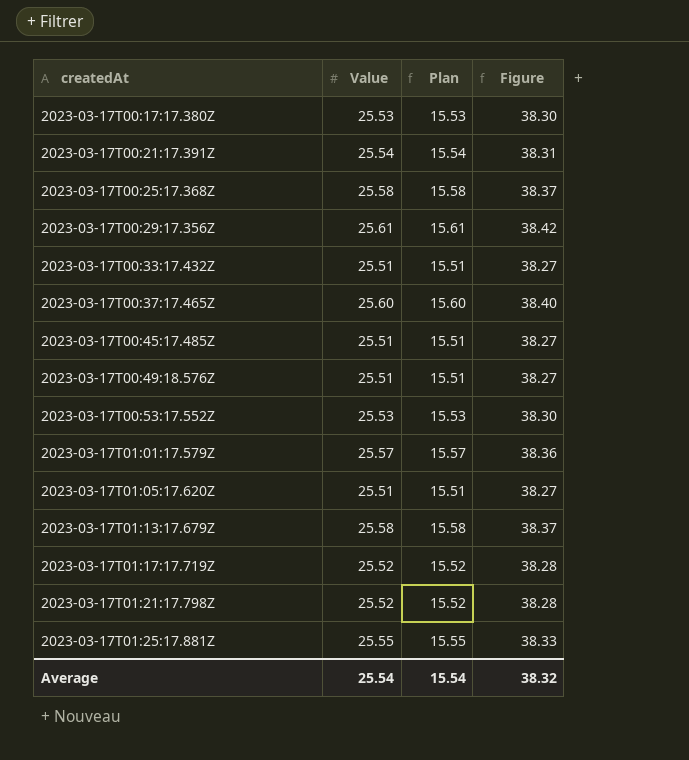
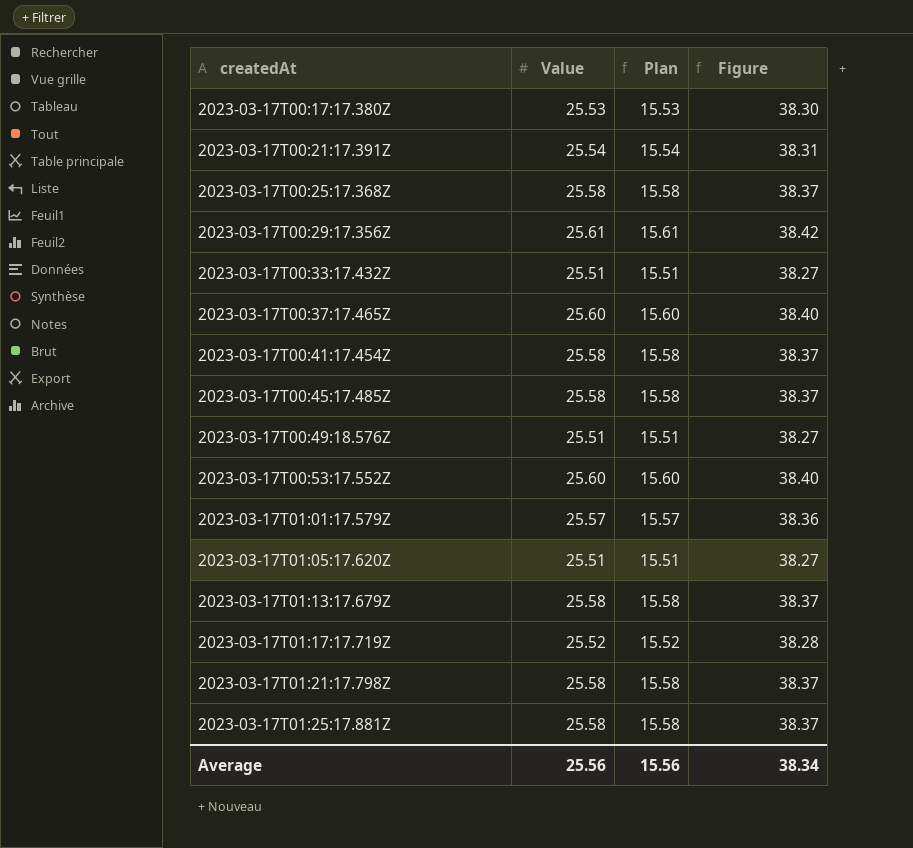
row 2023-03-17T00:41:17.454Z: none -> 25.58 | 15.58 | 38.37
2023-03-17T00:45:17.485Z | Value: 25.51 -> 25.58
2023-03-17T00:45:17.485Z | Plan: 15.51 -> 15.58
2023-03-17T00:45:17.485Z | Figure: 38.27 -> 38.37
2023-03-17T00:53:17.552Z | Value: 25.53 -> 25.60
2023-03-17T00:53:17.552Z | Plan: 15.53 -> 15.60
2023-03-17T00:53:17.552Z | Figure: 38.30 -> 38.40
2023-03-17T01:21:17.798Z | Value: 25.52 -> 25.58
2023-03-17T01:21:17.798Z | Plan: 15.52 -> 15.58
2023-03-17T01:21:17.798Z | Figure: 38.28 -> 38.37
2023-03-17T01:25:17.881Z | Value: 25.55 -> 25.58
2023-03-17T01:25:17.881Z | Plan: 15.55 -> 15.58
2023-03-17T01:25:17.881Z | Figure: 38.33 -> 38.37
Average | Value: 25.54 -> 25.56
Average | Plan: 15.54 -> 15.56
Average | Figure: 38.32 -> 38.34

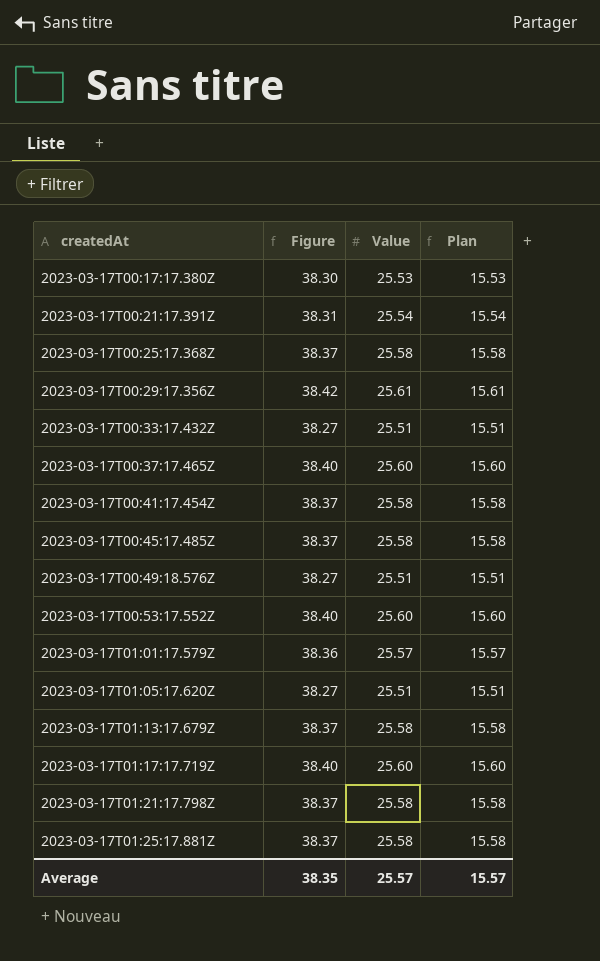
column Figure | position: 4 -> 2
2023-03-17T01:17:17.719Z | Figure: 38.28 -> 38.40
2023-03-17T01:17:17.719Z | Value: 25.52 -> 25.60
2023-03-17T01:17:17.719Z | Plan: 15.52 -> 15.60
Average | Figure: 38.34 -> 38.35
Average | Value: 25.56 -> 25.57
Average | Plan: 15.56 -> 15.57

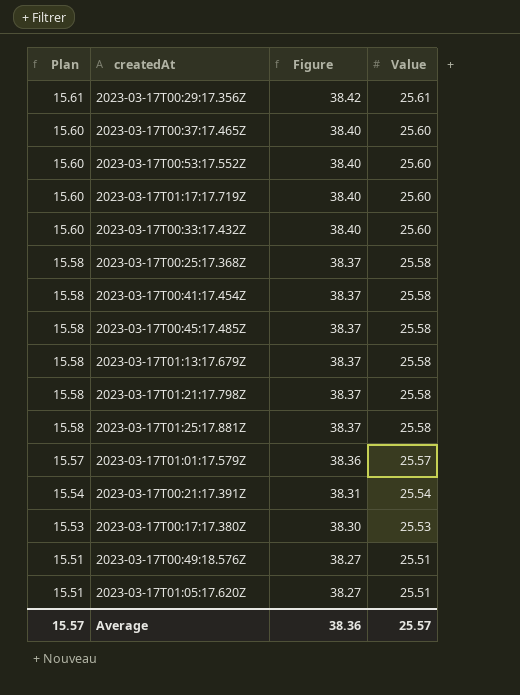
row order: createdAt ascending -> Plan descending
column Plan | position: 4 -> 1
2023-03-17T00:33:17.432Z | Plan: 15.51 -> 15.60
2023-03-17T00:33:17.432Z | Figure: 38.27 -> 38.40
2023-03-17T00:33:17.432Z | Value: 25.51 -> 25.60
Average | Figure: 38.35 -> 38.36

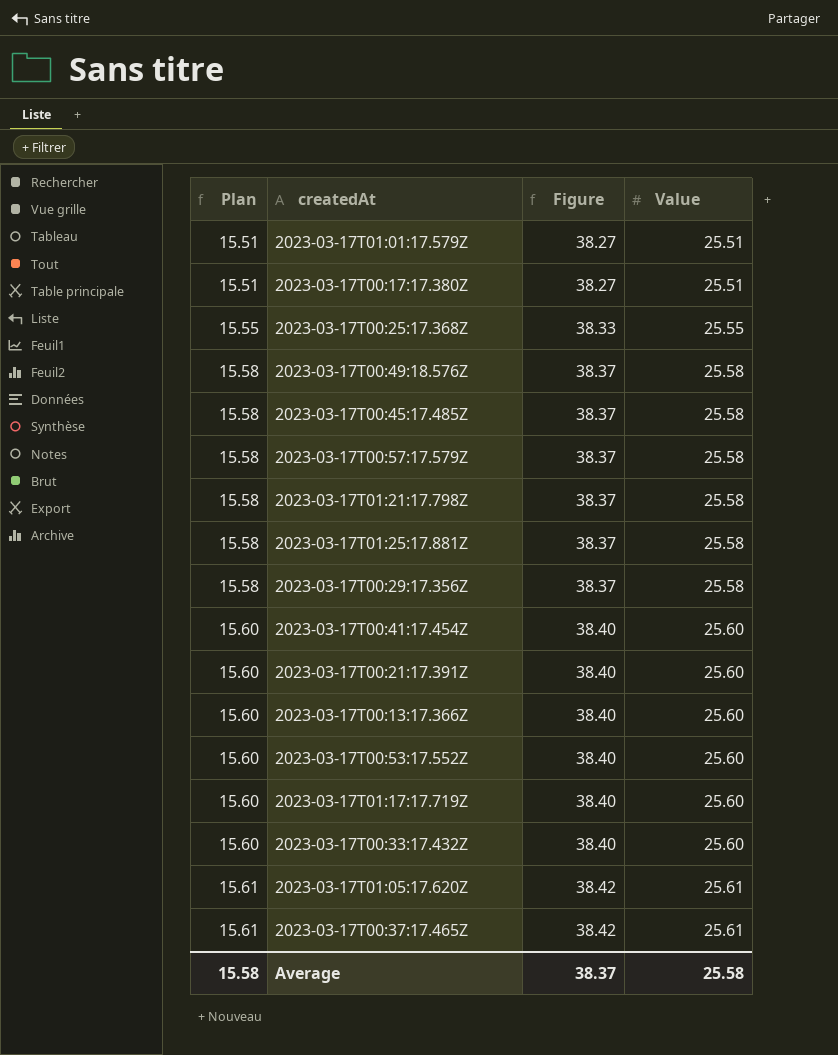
row order: Plan descending -> Plan ascending
row 2023-03-17T01:13:17.679Z: 15.58 | 38.37 | 25.58 -> none
2023-03-17T01:01:17.579Z | Plan: 15.57 -> 15.51
2023-03-17T01:01:17.579Z | Figure: 38.36 -> 38.27
2023-03-17T01:01:17.579Z | Value: 25.57 -> 25.51
2023-03-17T00:17:17.380Z | Plan: 15.53 -> 15.51
2023-03-17T00:17:17.380Z | Figure: 38.30 -> 38.27
2023-03-17T00:17:17.380Z | Value: 25.53 -> 25.51
2023-03-17T00:25:17.368Z | Plan: 15.58 -> 15.55
2023-03-17T00:25:17.368Z | Figure: 38.37 -> 38.33
2023-03-17T00:25:17.368Z | Value: 25.58 -> 25.55
2023-03-17T00:49:18.576Z | Plan: 15.51 -> 15.58
2023-03-17T00:49:18.576Z | Figure: 38.27 -> 38.37
2023-03-17T00:49:18.576Z | Value: 25.51 -> 25.58
row 2023-03-17T00:57:17.579Z: none -> 15.58 | 38.37 | 25.58
2023-03-17T00:29:17.356Z | Plan: 15.61 -> 15.58
2023-03-17T00:29:17.356Z | Figure: 38.42 -> 38.37
2023-03-17T00:29:17.356Z | Value: 25.61 -> 25.58
2023-03-17T00:41:17.454Z | Plan: 15.58 -> 15.60
2023-03-17T00:41:17.454Z | Figure: 38.37 -> 38.40
2023-03-17T00:41:17.454Z | Value: 25.58 -> 25.60
2023-03-17T00:21:17.391Z | Plan: 15.54 -> 15.60
2023-03-17T00:21:17.391Z | Figure: 38.31 -> 38.40
2023-03-17T00:21:17.391Z | Value: 25.54 -> 25.60
row 2023-03-17T00:13:17.366Z: none -> 15.60 | 38.40 | 25.60
2023-03-17T01:05:17.620Z | Plan: 15.51 -> 15.61
2023-03-17T01:05:17.620Z | Figure: 38.27 -> 38.42
2023-03-17T01:05:17.620Z | Value: 25.51 -> 25.61
2023-03-17T00:37:17.465Z | Plan: 15.60 -> 15.61
2023-03-17T00:37:17.465Z | Figure: 38.40 -> 38.42
2023-03-17T00:37:17.465Z | Value: 25.60 -> 25.61
Average | Plan: 15.57 -> 15.58
Average | Figure: 38.36 -> 38.37
Average | Value: 25.57 -> 25.58

